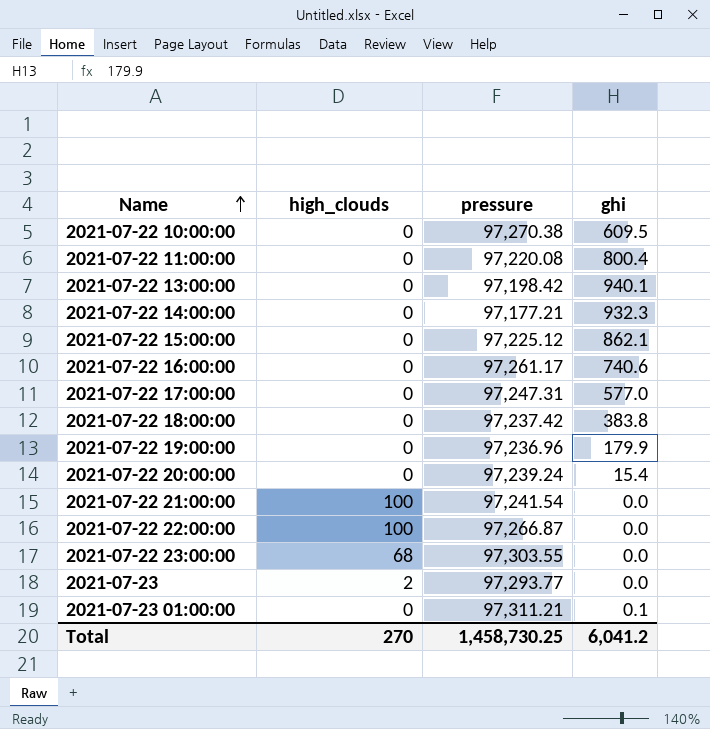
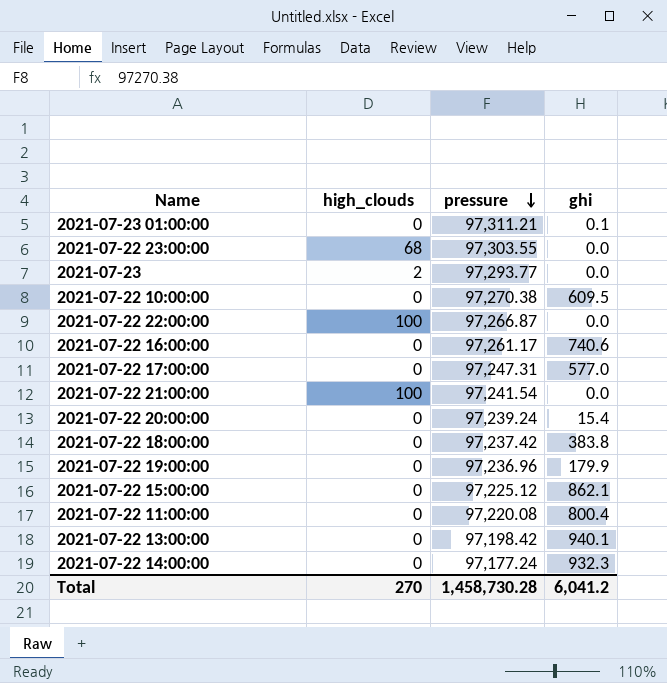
row order: Name ascending -> pressure descending
2021-07-22 14:00:00 | pressure: 97,177.21 -> 97,177.24
Total | pressure: 1,458,730.25 -> 1,458,730.28

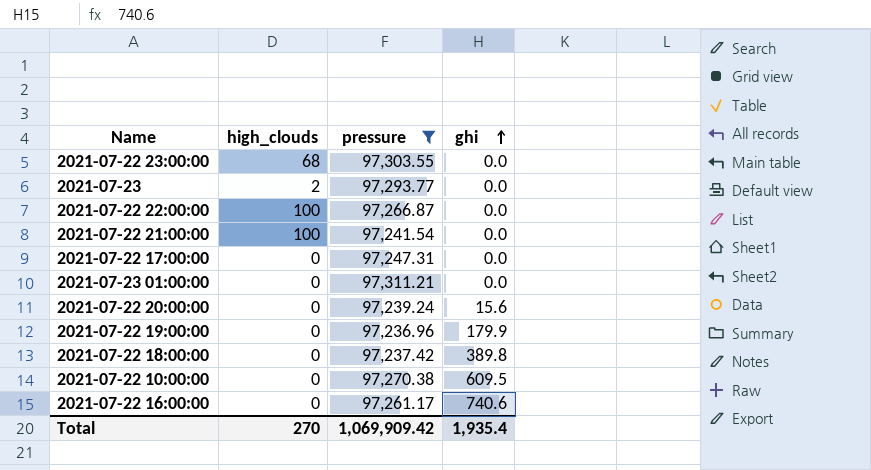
filter: none -> pressure >= 97,236.96
row order: pressure descending -> ghi ascending
2021-07-22 17:00:00 | ghi: 577.0 -> 0.0
2021-07-23 01:00:00 | ghi: 0.1 -> 0.0
2021-07-22 20:00:00 | ghi: 15.4 -> 15.6
2021-07-22 18:00:00 | ghi: 383.8 -> 389.8
Total | pressure: 1,458,730.28 -> 1,069,909.42
Total | ghi: 6,041.2 -> 1,935.4

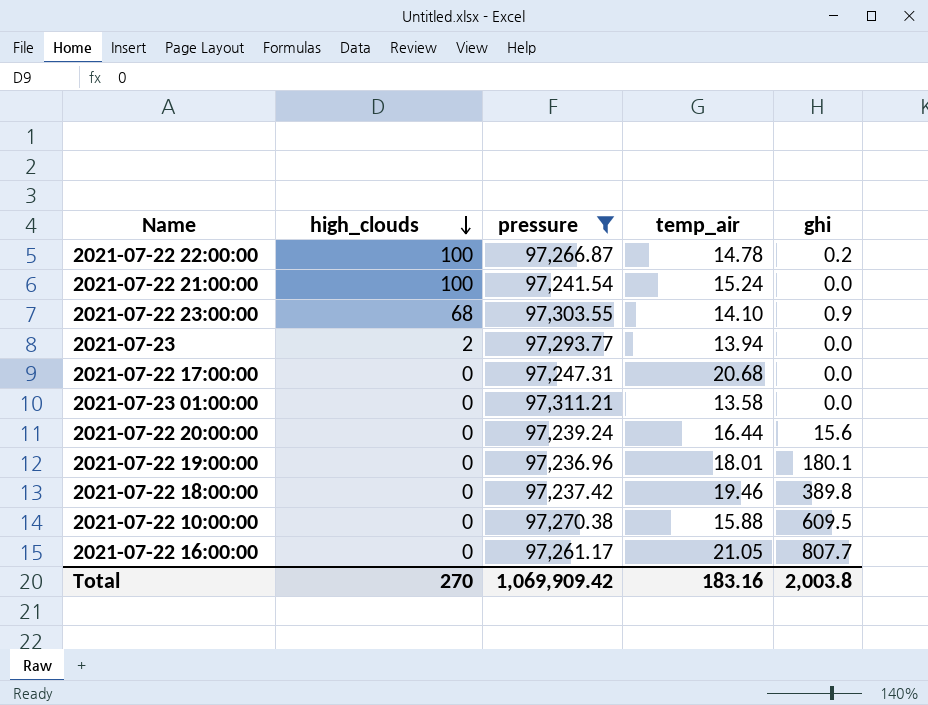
row order: ghi ascending -> high_clouds descending
column temp_air | position: none -> 4
2021-07-22 22:00:00 | ghi: 0.0 -> 0.2
2021-07-22 23:00:00 | ghi: 0.0 -> 0.9
2021-07-22 19:00:00 | ghi: 179.9 -> 180.1
2021-07-22 16:00:00 | ghi: 740.6 -> 807.7
Total | ghi: 1,935.4 -> 2,003.8

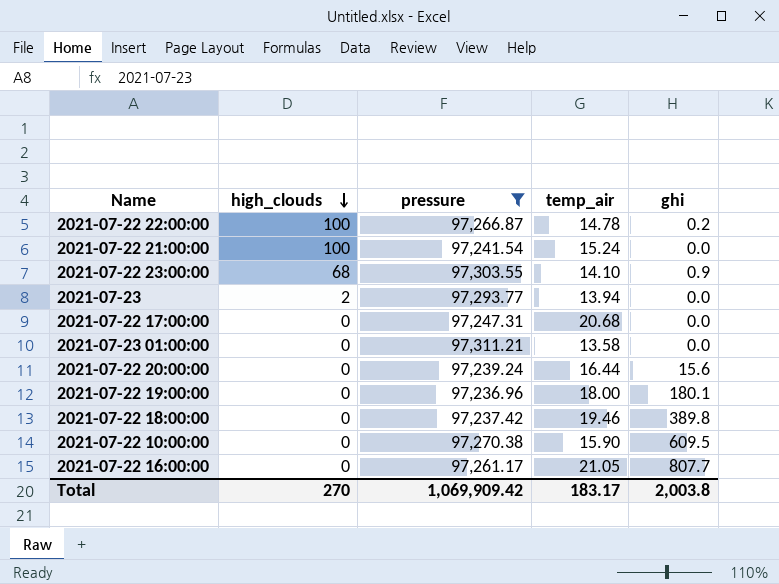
2021-07-22 19:00:00 | temp_air: 18.01 -> 18.00
2021-07-22 10:00:00 | temp_air: 15.88 -> 15.90
Total | temp_air: 183.16 -> 183.17

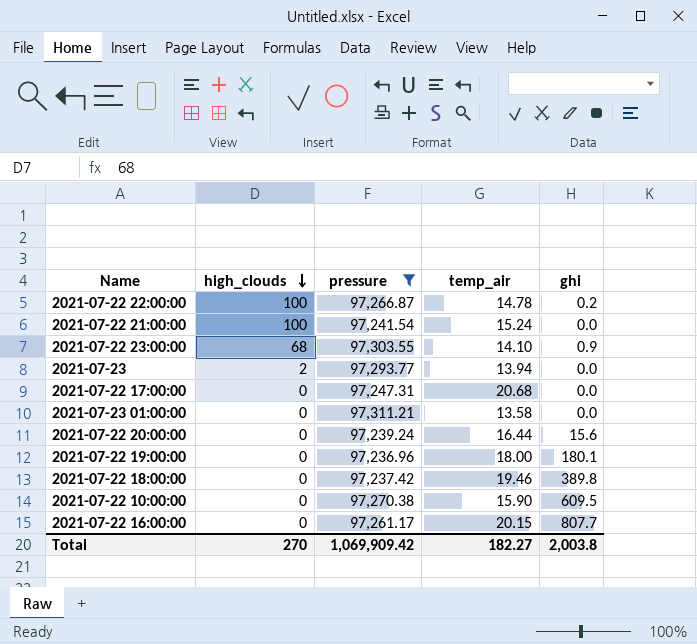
2021-07-22 16:00:00 | temp_air: 21.05 -> 20.15
Total | temp_air: 183.17 -> 182.27

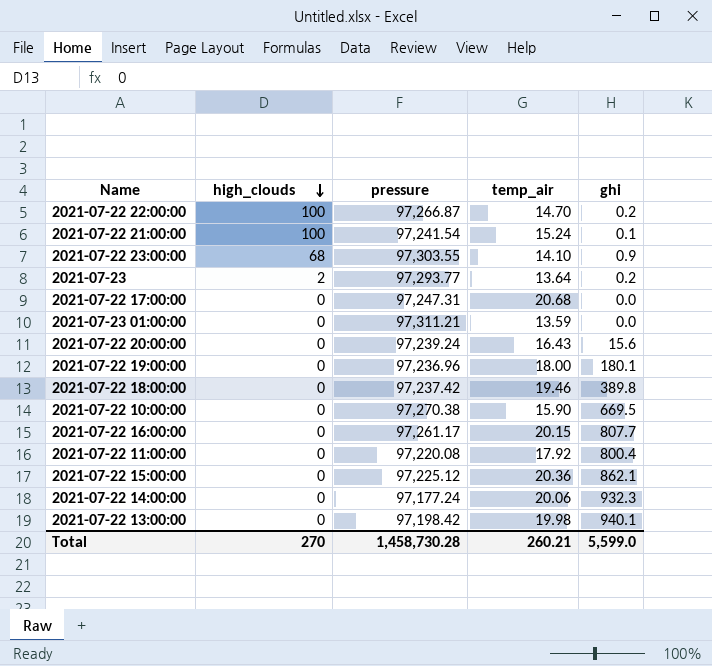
filter: pressure >= 97,236.96 -> none
2021-07-22 22:00:00 | temp_air: 14.78 -> 14.70
2021-07-22 21:00:00 | ghi: 0.0 -> 0.1
2021-07-23 | temp_air: 13.94 -> 13.64
2021-07-23 | ghi: 0.0 -> 0.2
2021-07-23 01:00:00 | temp_air: 13.58 -> 13.59
2021-07-22 20:00:00 | temp_air: 16.44 -> 16.43
2021-07-22 10:00:00 | ghi: 609.5 -> 669.5
Total | pressure: 1,069,909.42 -> 1,458,730.28
Total | temp_air: 182.27 -> 260.21
Total | ghi: 2,003.8 -> 5,599.0

